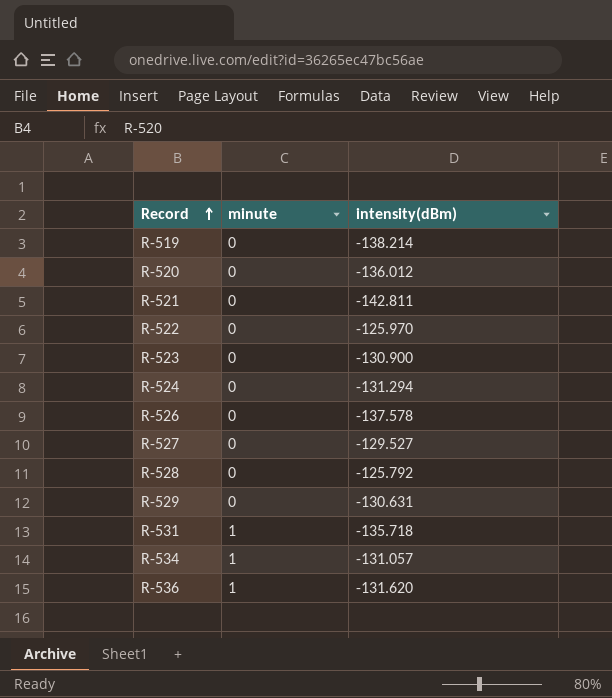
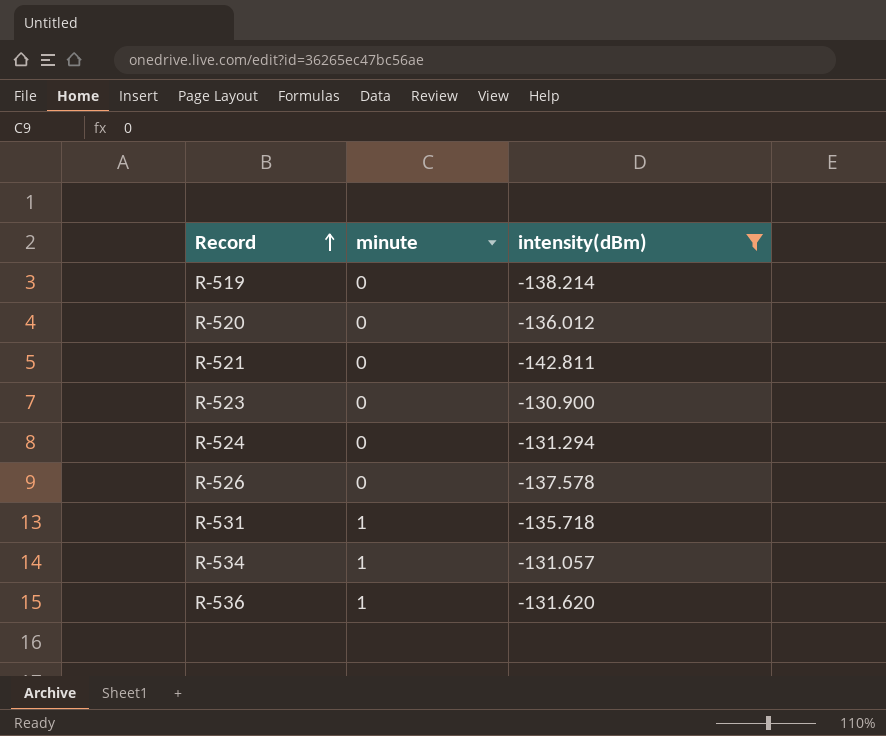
filter: none -> intensity(dBm) <= -130.900

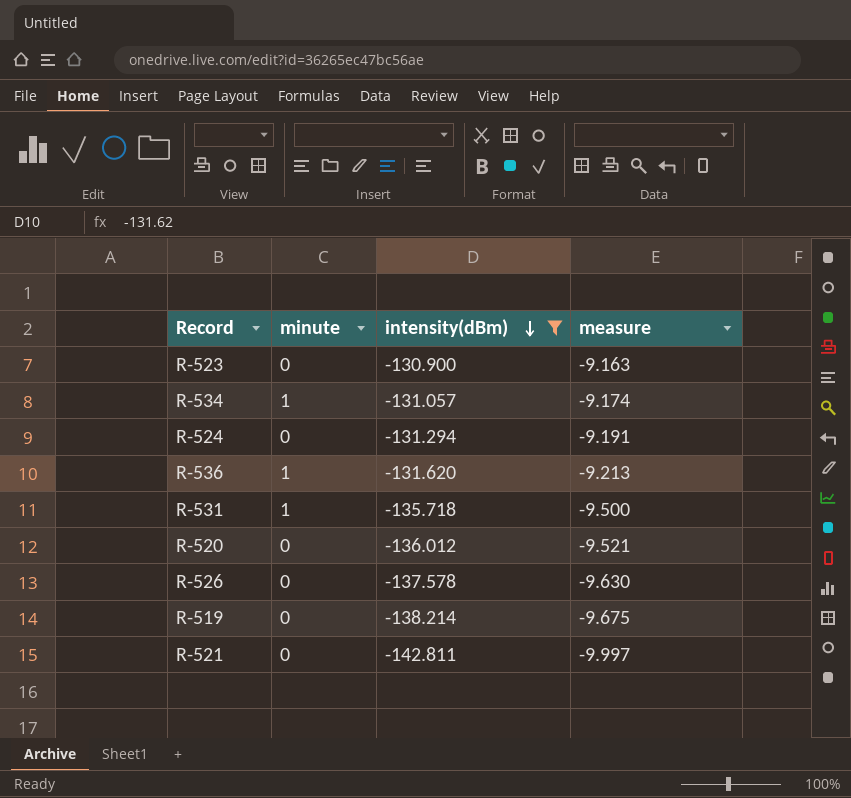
row order: Record ascending -> intensity(dBm) descending
column measure | formula: none -> [intensity(dBm)] * 0.07

